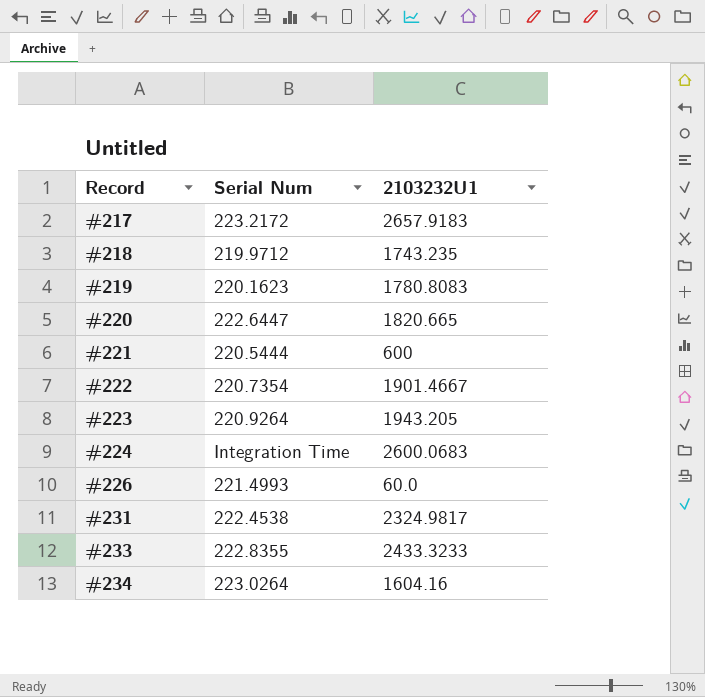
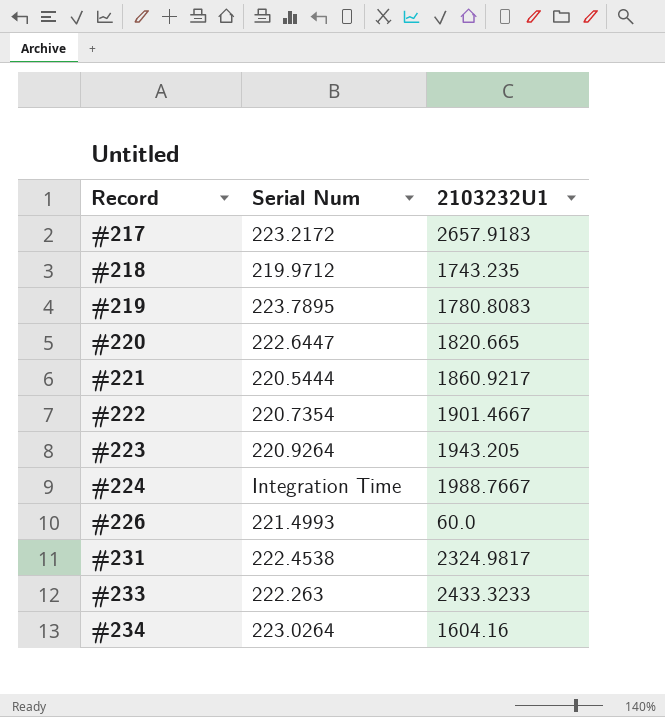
#219 | Serial Num: 220.1623 -> 223.7895
#221 | 2103232U1: 600 -> 1860.9217
#224 | 2103232U1: 2600.0683 -> 1988.7667
#233 | Serial Num: 222.8355 -> 222.263

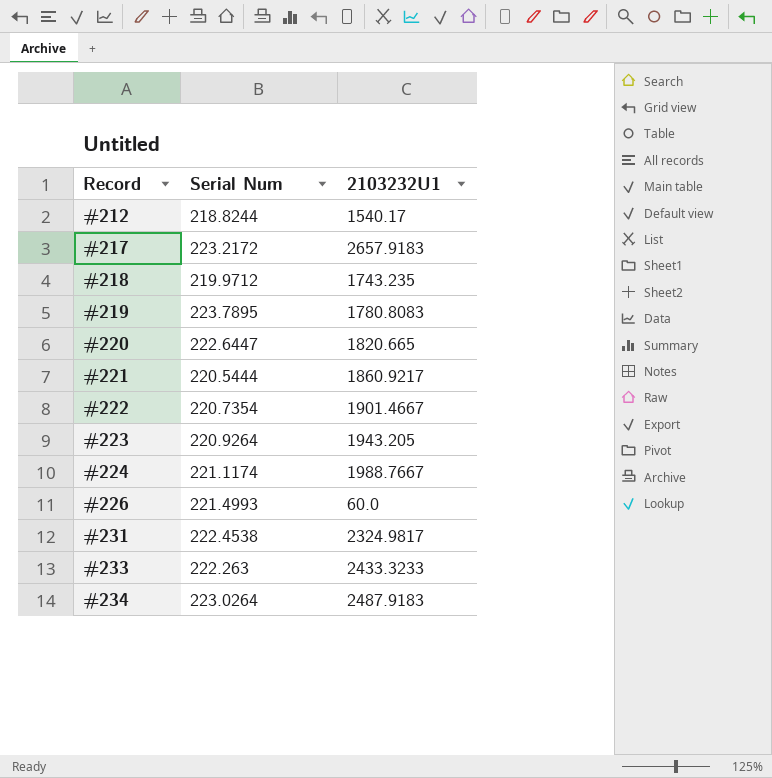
row #212: none -> 218.8244 | 1540.17
#224 | Serial Num: Integration Time -> 221.1174
#234 | 2103232U1: 1604.16 -> 2487.9183

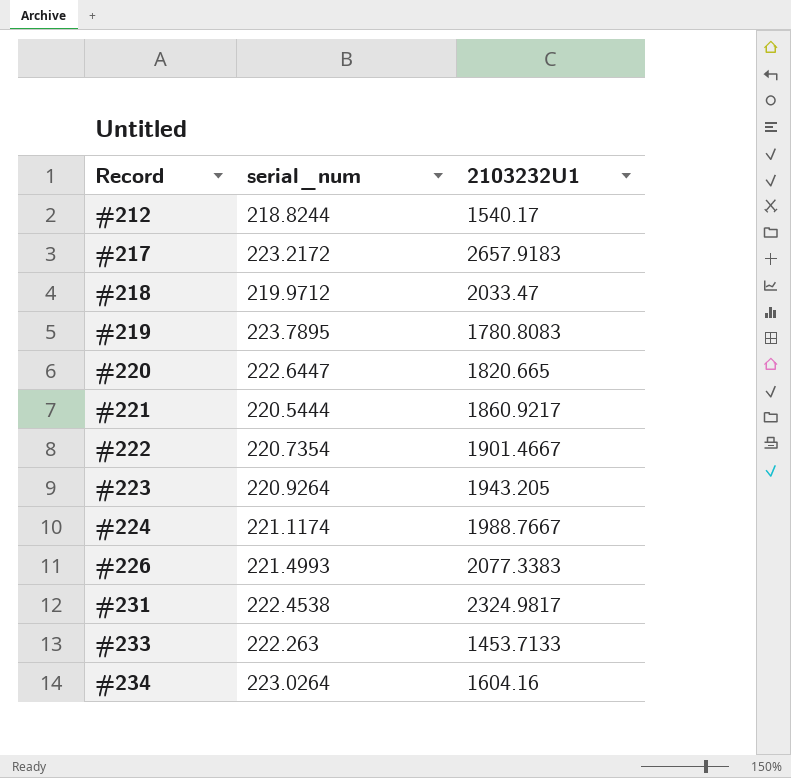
column name: Serial Num -> serial_num
#218 | 2103232U1: 1743.235 -> 2033.47
#226 | 2103232U1: 60.0 -> 2077.3383
#233 | 2103232U1: 2433.3233 -> 1453.7133
#234 | 2103232U1: 2487.9183 -> 1604.16

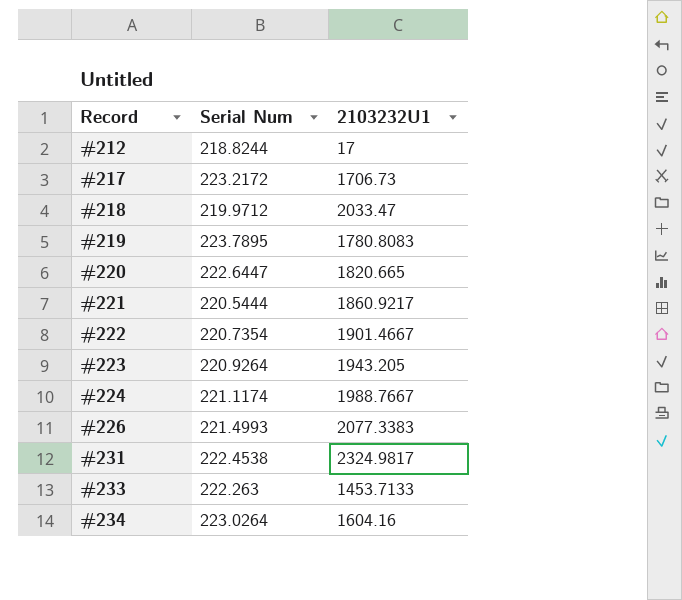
column name: serial_num -> Serial Num
#212 | 2103232U1: 1540.17 -> 17
#217 | 2103232U1: 2657.9183 -> 1706.73

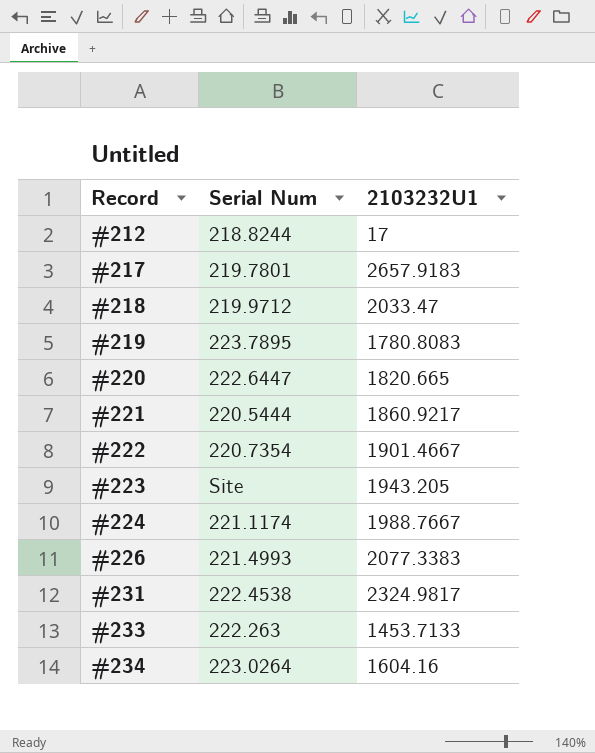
#217 | Serial Num: 223.2172 -> 219.7801
#217 | 2103232U1: 1706.73 -> 2657.9183
#223 | Serial Num: 220.9264 -> Site

